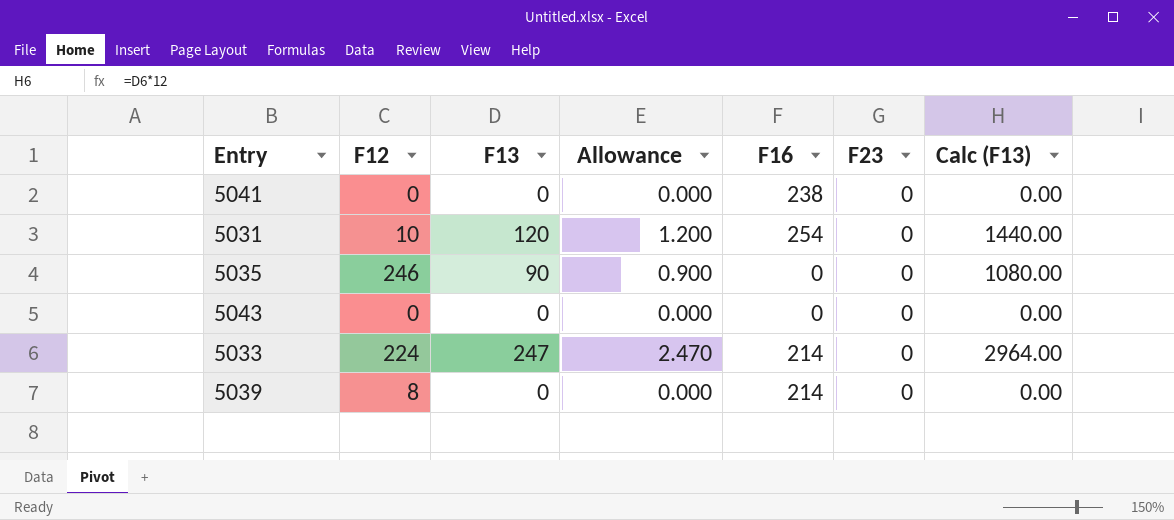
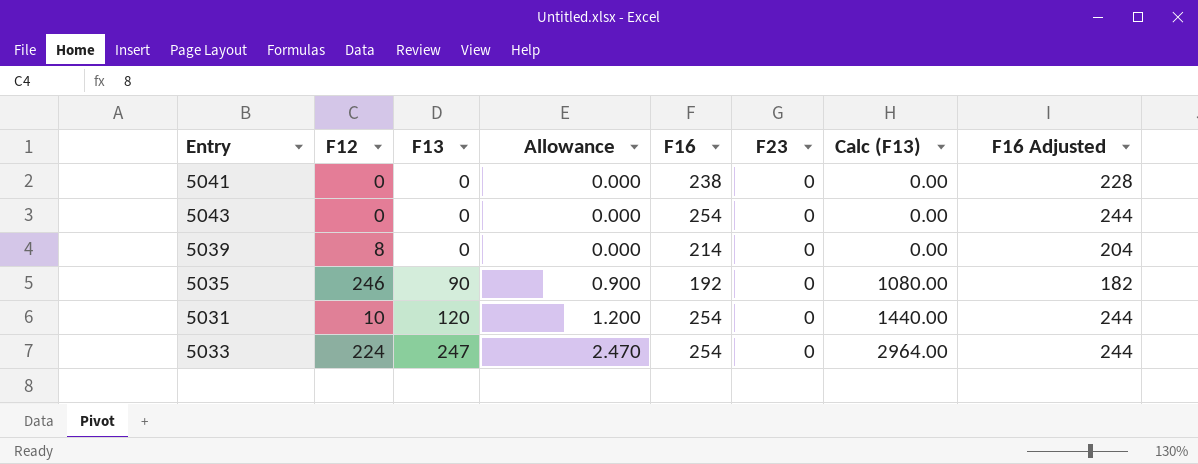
row order: none -> F13 ascending
column F16 Adjusted | formula: none -> [F16] - 10
5043 | F16: 0 -> 254
5035 | F16: 0 -> 192
5033 | F16: 214 -> 254

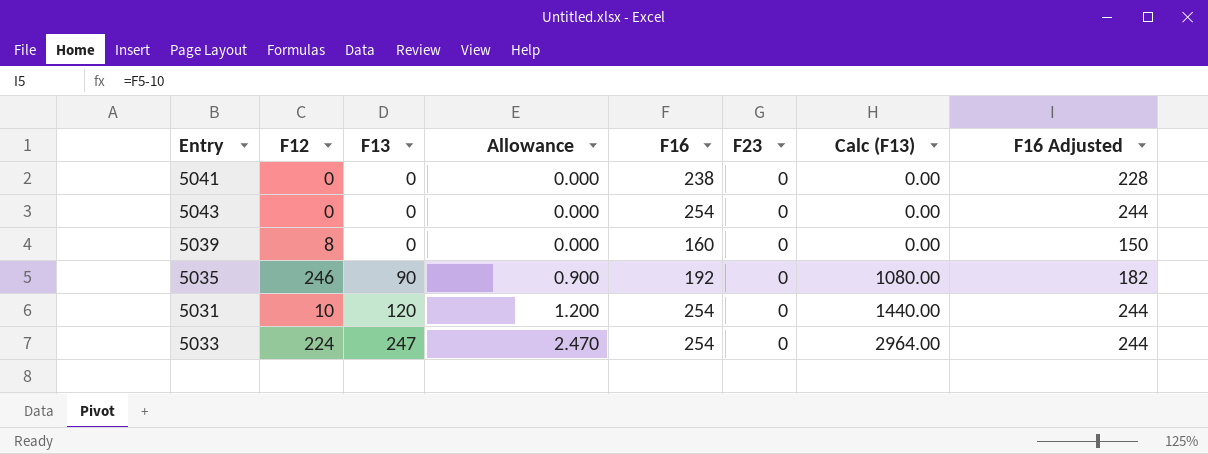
5039 | F16: 214 -> 160
5039 | F16 Adjusted: 204 -> 150

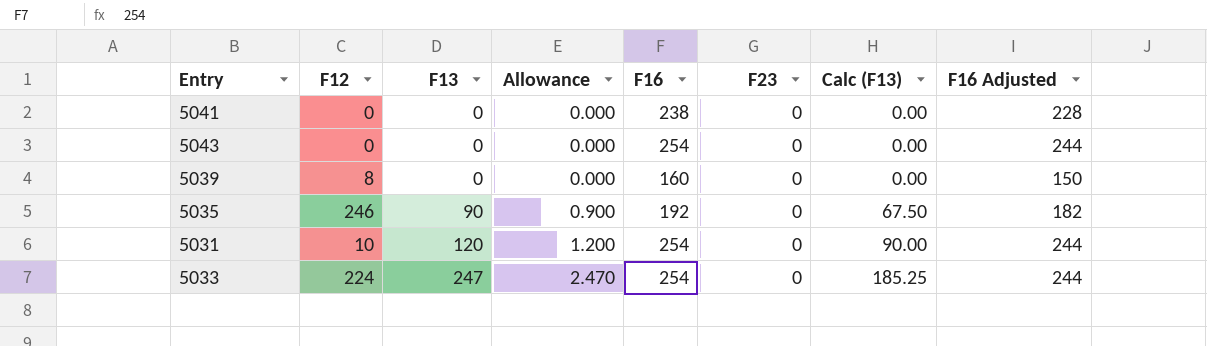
column Calc (F13) | formula: [F13] * 12 -> [F13] * 0.75

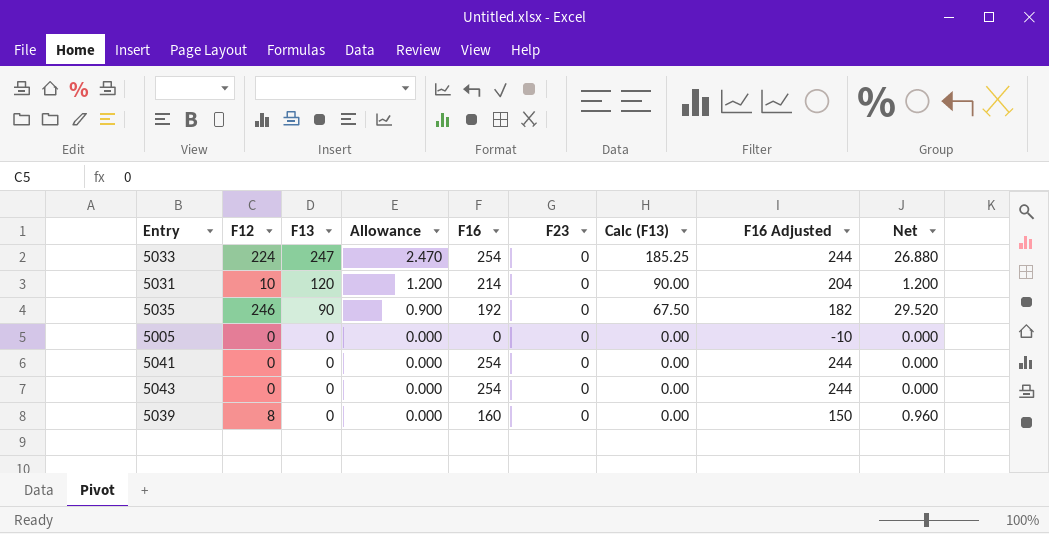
row order: F13 ascending -> F13 descending
column Net | formula: none -> [F12] * 0.12
5031 | F16: 254 -> 214
5031 | F16 Adjusted: 244 -> 204
row 5005: none -> 0 | 0 | 0.000 | 0 | 0 | 0.00 | -10 | 0.000
5041 | F16: 238 -> 254
5041 | F16 Adjusted: 228 -> 244

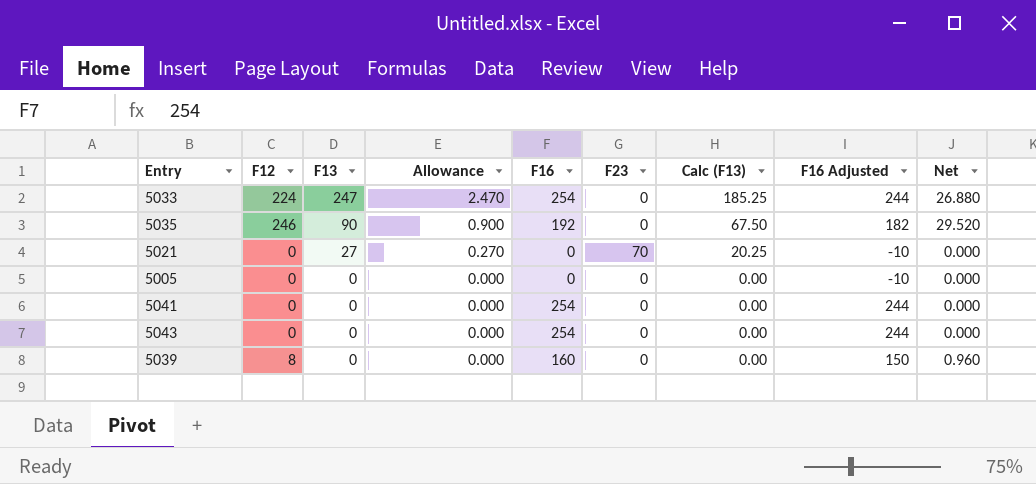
row 5031: 10 | 120 | 1.200 | 214 | 0 | 90.00 | 204 | 1.200 -> none
row 5021: none -> 0 | 27 | 0.270 | 0 | 70 | 20.25 | -10 | 0.000

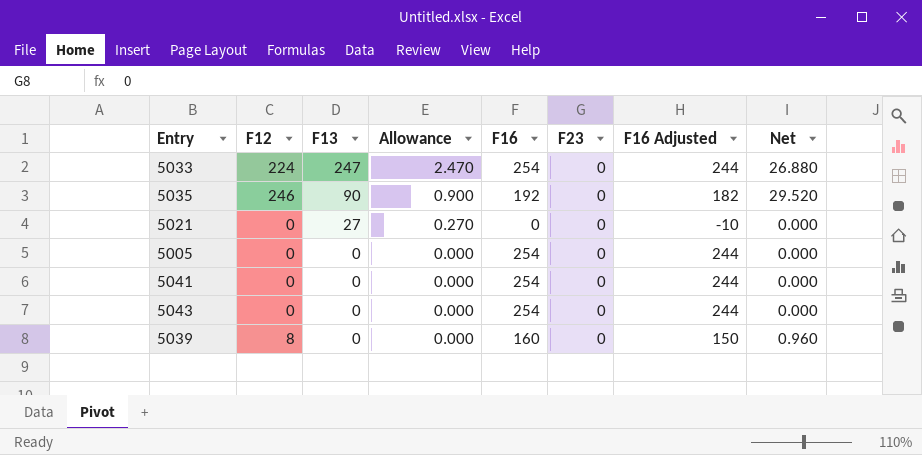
column Calc (F13) | formula: [F13] * 0.75 -> none
5021 | F23: 70 -> 0
5005 | F16: 0 -> 254
5005 | F16 Adjusted: -10 -> 244

